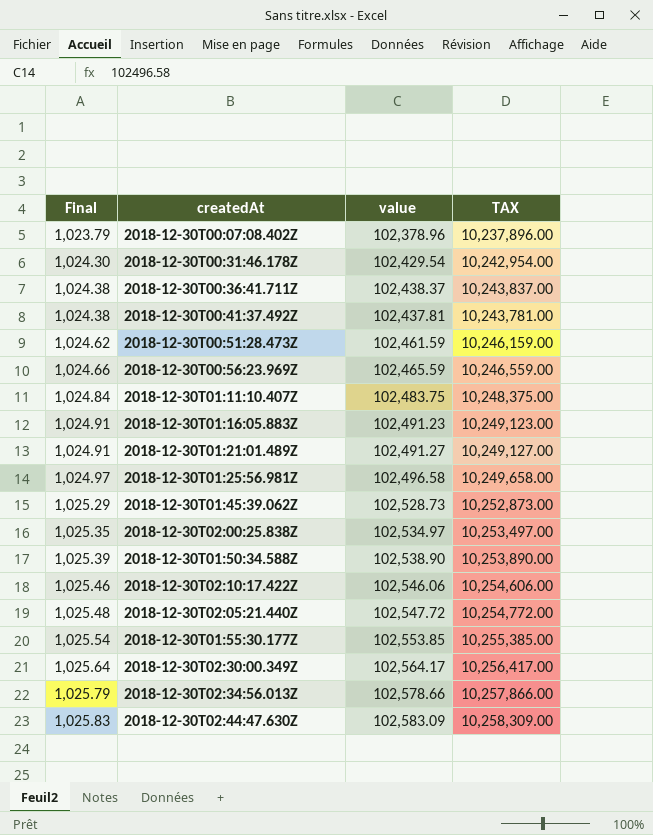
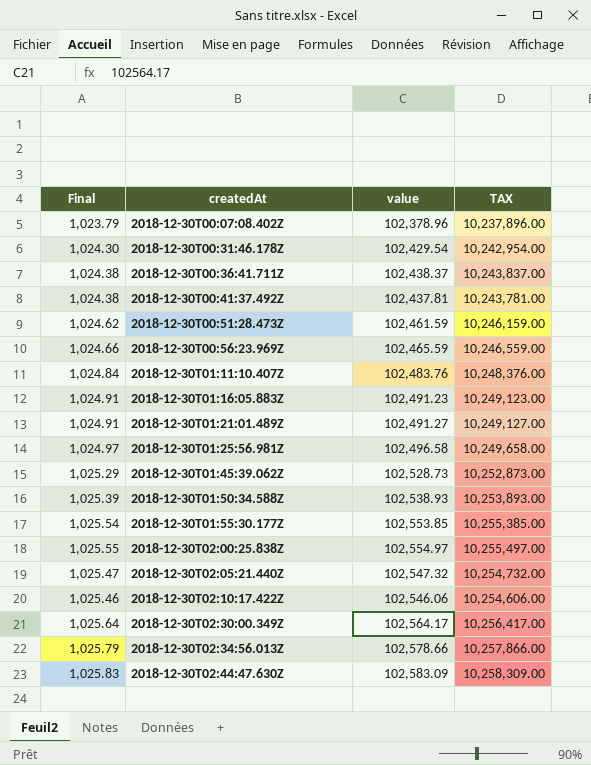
row order: Final ascending -> createdAt ascending
2018-12-30T01:11:10.407Z | value: 102,483.75 -> 102,483.76
2018-12-30T01:11:10.407Z | TAX: 10,248,375.00 -> 10,248,376.00
2018-12-30T01:50:34.588Z | value: 102,538.90 -> 102,538.93
2018-12-30T01:50:34.588Z | TAX: 10,253,890.00 -> 10,253,893.00
2018-12-30T02:00:25.838Z | Final: 1,025.35 -> 1,025.55
2018-12-30T02:00:25.838Z | value: 102,534.97 -> 102,554.97
2018-12-30T02:00:25.838Z | TAX: 10,253,497.00 -> 10,255,497.00
2018-12-30T02:05:21.440Z | Final: 1,025.48 -> 1,025.47
2018-12-30T02:05:21.440Z | value: 102,547.72 -> 102,547.32
2018-12-30T02:05:21.440Z | TAX: 10,254,772.00 -> 10,254,732.00

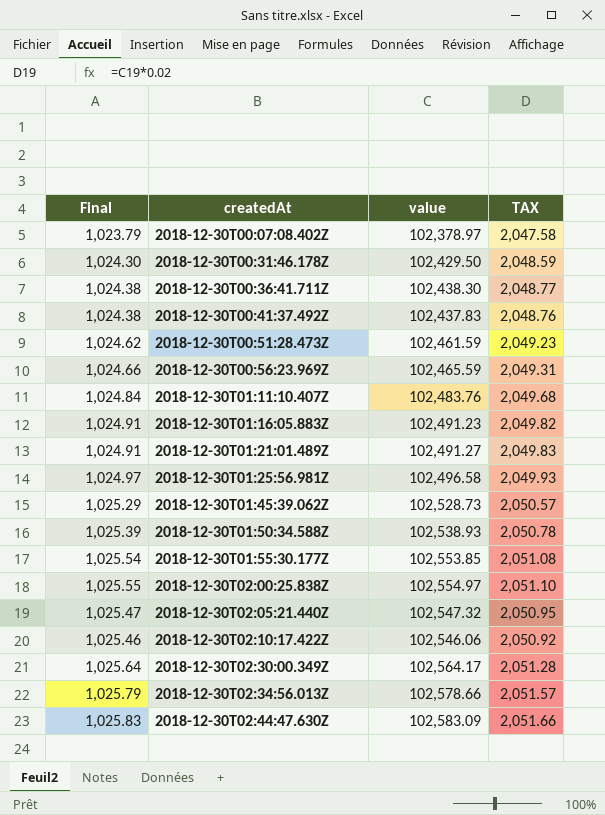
column TAX | formula: [value] * 100 -> [value] * 0.02
2018-12-30T00:07:08.402Z | value: 102,378.96 -> 102,378.97
2018-12-30T00:31:46.178Z | value: 102,429.54 -> 102,429.50
2018-12-30T00:36:41.711Z | value: 102,438.37 -> 102,438.30
2018-12-30T00:41:37.492Z | value: 102,437.81 -> 102,437.83

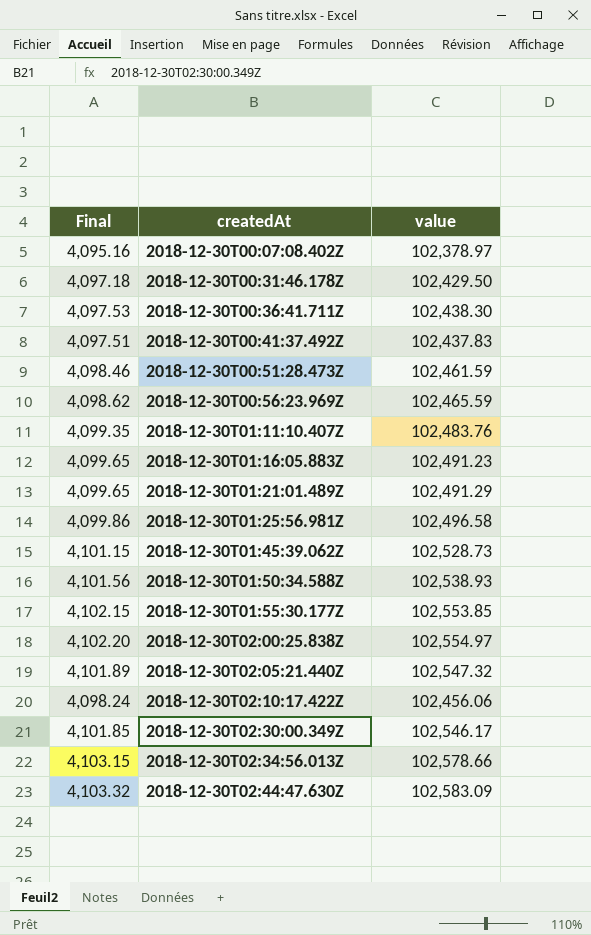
column TAX | formula: [value] * 0.02 -> none
column Final | formula: [value] * 0.01 -> [value] * 0.04
2018-12-30T01:21:01.489Z | value: 102,491.27 -> 102,491.29
2018-12-30T02:10:17.422Z | value: 102,546.06 -> 102,456.06
2018-12-30T02:30:00.349Z | value: 102,564.17 -> 102,546.17

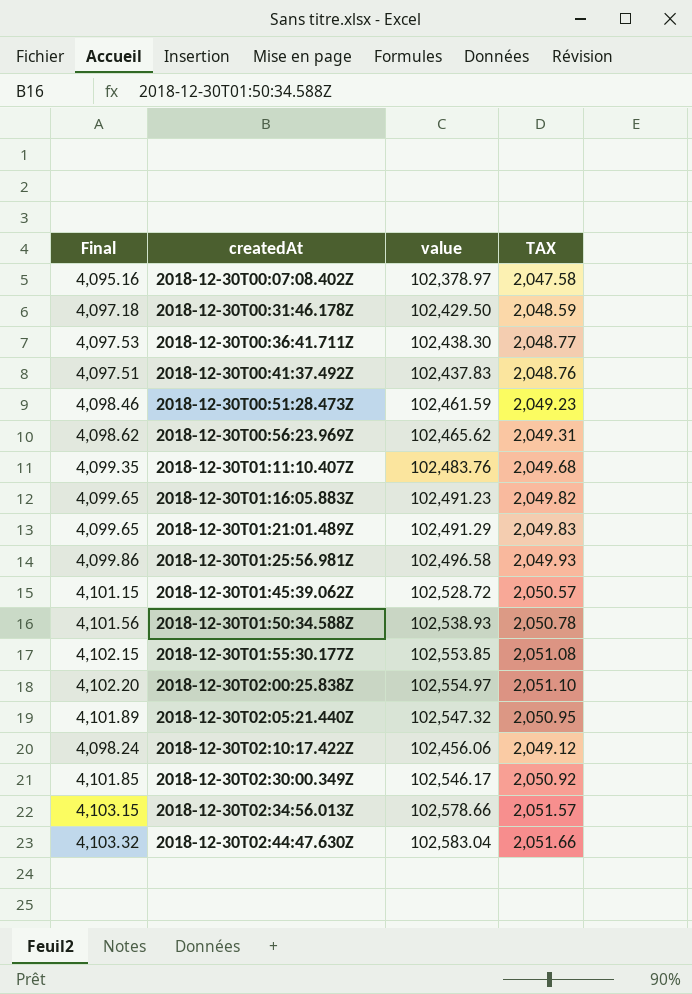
column TAX | formula: none -> [value] * 0.02
2018-12-30T00:56:23.969Z | value: 102,465.59 -> 102,465.62
2018-12-30T01:45:39.062Z | value: 102,528.73 -> 102,528.72
2018-12-30T02:44:47.630Z | value: 102,583.09 -> 102,583.04

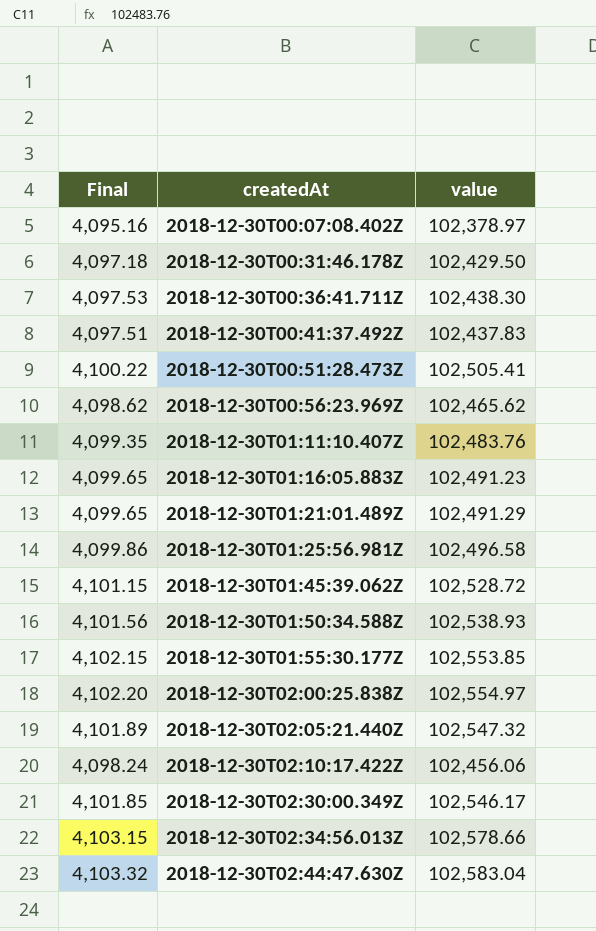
column TAX | formula: [value] * 0.02 -> none
2018-12-30T00:51:28.473Z | Final: 4,098.46 -> 4,100.22
2018-12-30T00:51:28.473Z | value: 102,461.59 -> 102,505.41

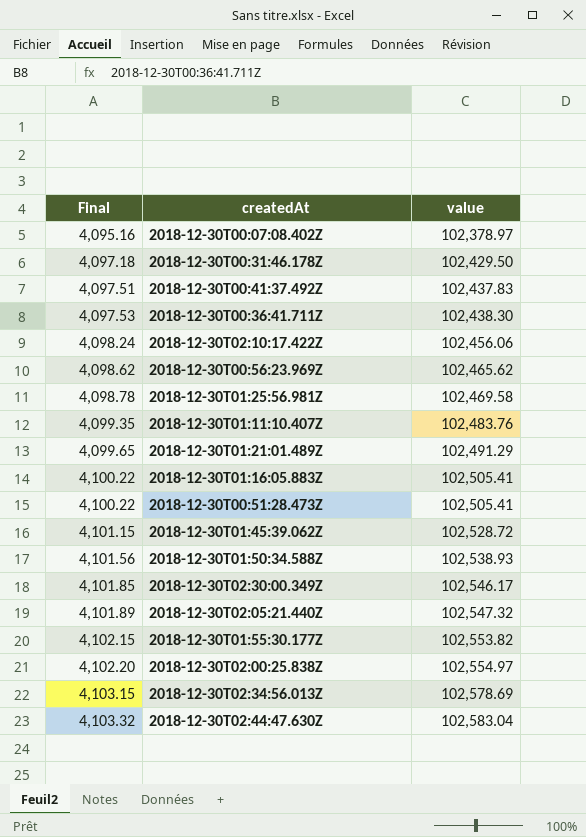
row order: createdAt ascending -> Final ascending
2018-12-30T01:25:56.981Z | Final: 4,099.86 -> 4,098.78
2018-12-30T01:25:56.981Z | value: 102,496.58 -> 102,469.58
2018-12-30T01:16:05.883Z | Final: 4,099.65 -> 4,100.22
2018-12-30T01:16:05.883Z | value: 102,491.23 -> 102,505.41
2018-12-30T01:55:30.177Z | value: 102,553.85 -> 102,553.82
2018-12-30T02:34:56.013Z | value: 102,578.66 -> 102,578.69

